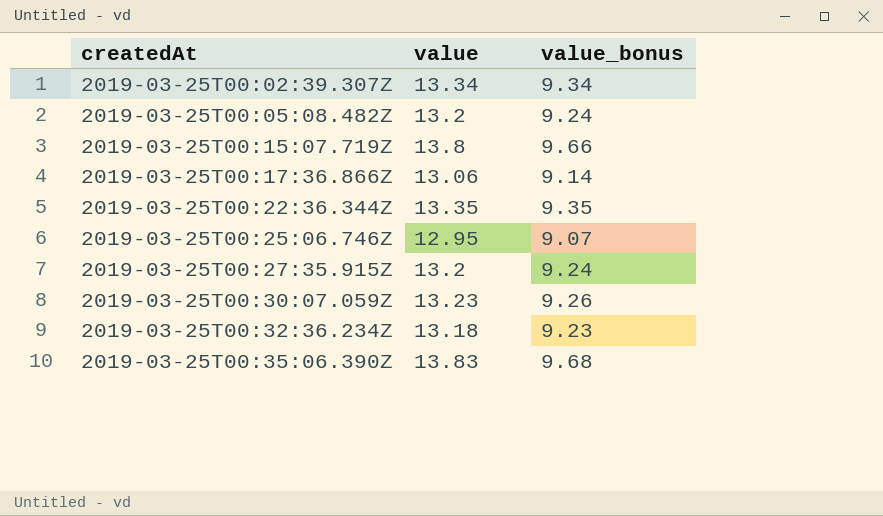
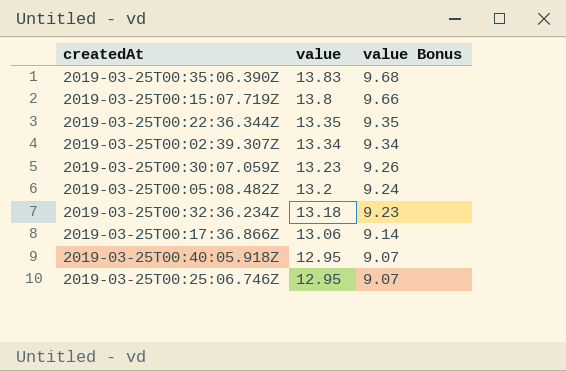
row order: createdAt ascending -> value descending
column name: value_bonus -> value Bonus
row 2019-03-25T00:27:35.915Z: 13.2 | 9.24 -> none
row 2019-03-25T00:40:05.918Z: none -> 12.95 | 9.07

